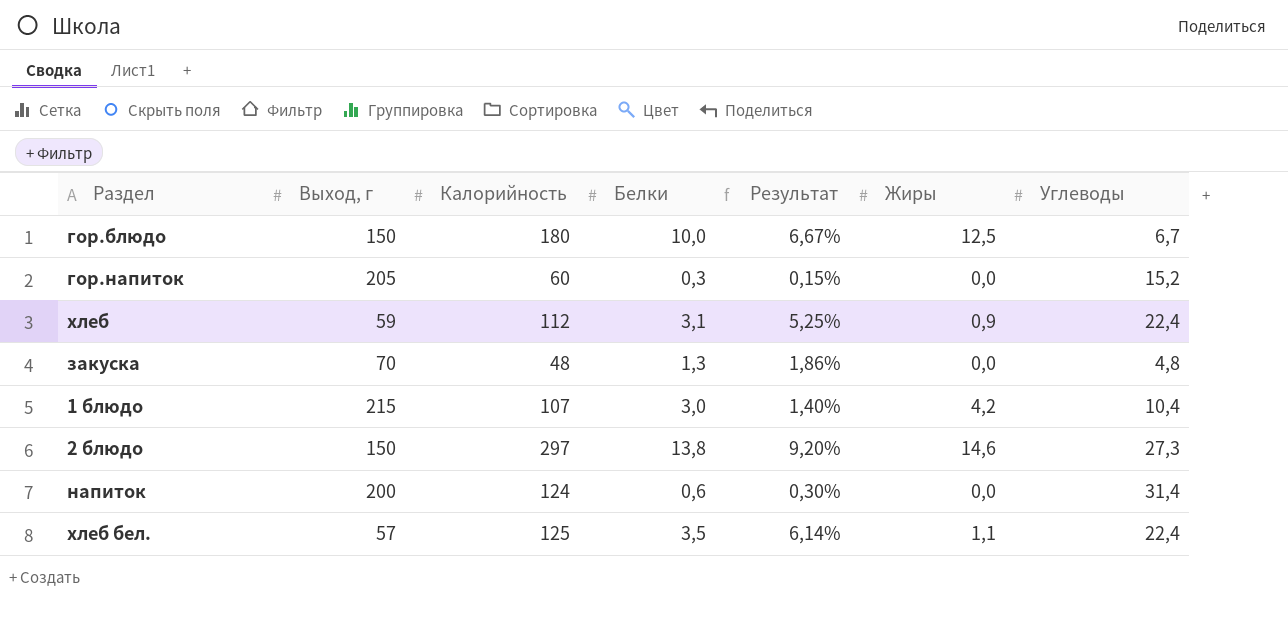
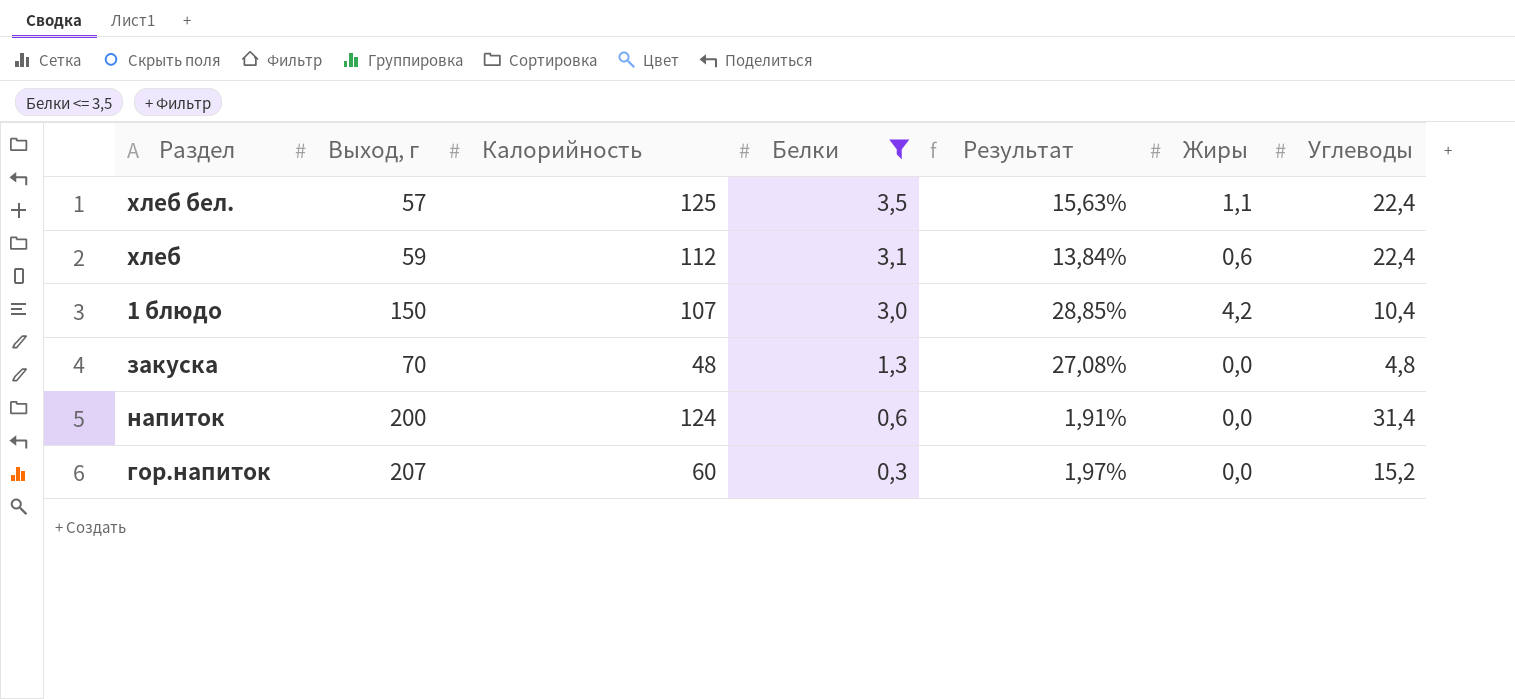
filter: none -> Белки <= 3,5
row order: none -> Белки descending
column Результат | formula: [Белки] / [Выход, г] -> [Белки] / [Углеводы]
хлеб | Жиры: 0,9 -> 0,6
1 блюдо | Выход, г: 215 -> 150
гор.напиток | Выход, г: 205 -> 207

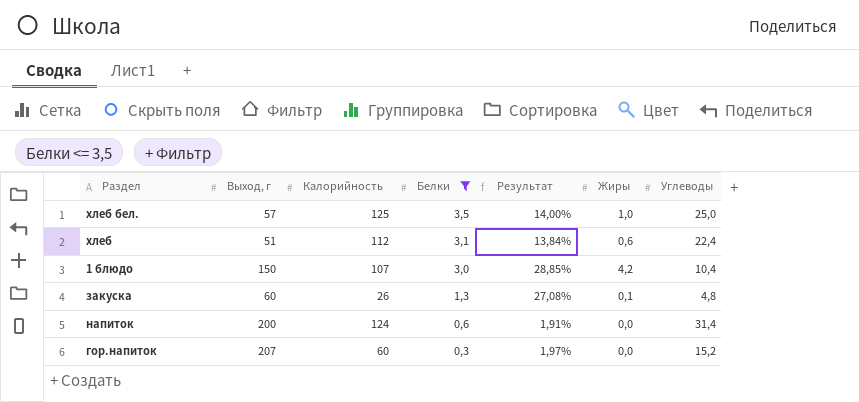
хлеб бел. | Результат: 15,63% -> 14,00%
хлеб бел. | Жиры: 1,1 -> 1,0
хлеб бел. | Углеводы: 22,4 -> 25,0
хлеб | Выход, г: 59 -> 51
закуска | Выход, г: 70 -> 60
закуска | Калорийность: 48 -> 26
закуска | Жиры: 0,0 -> 0,1

